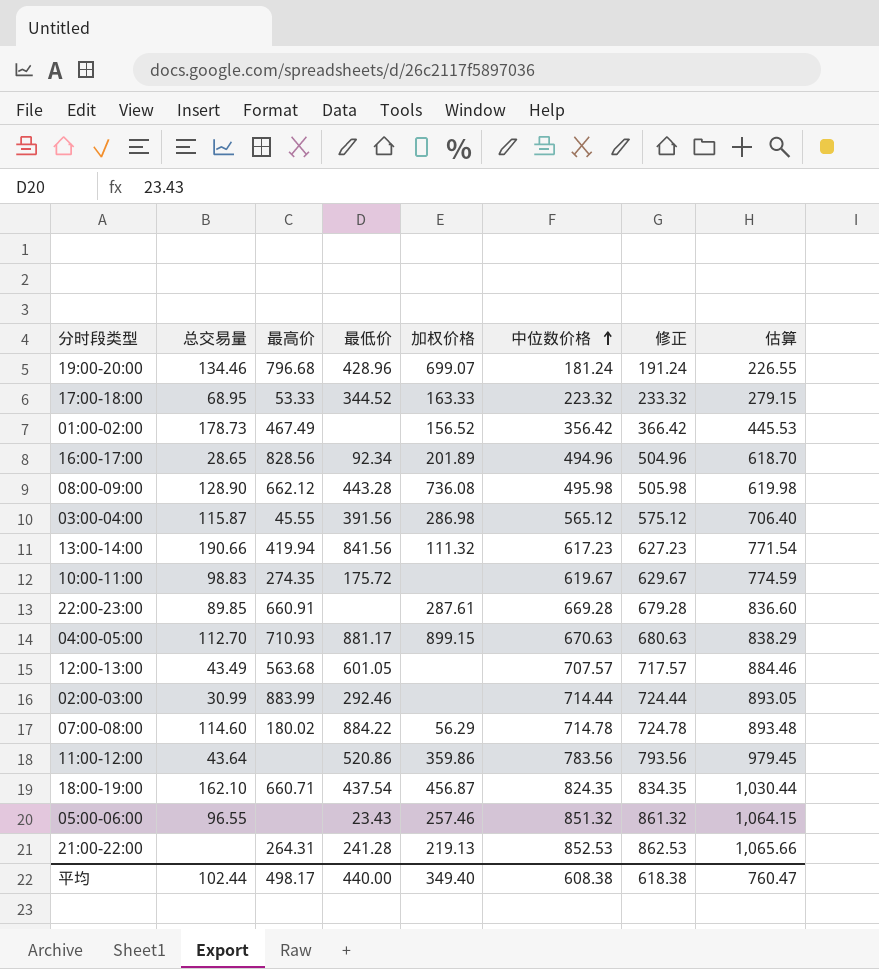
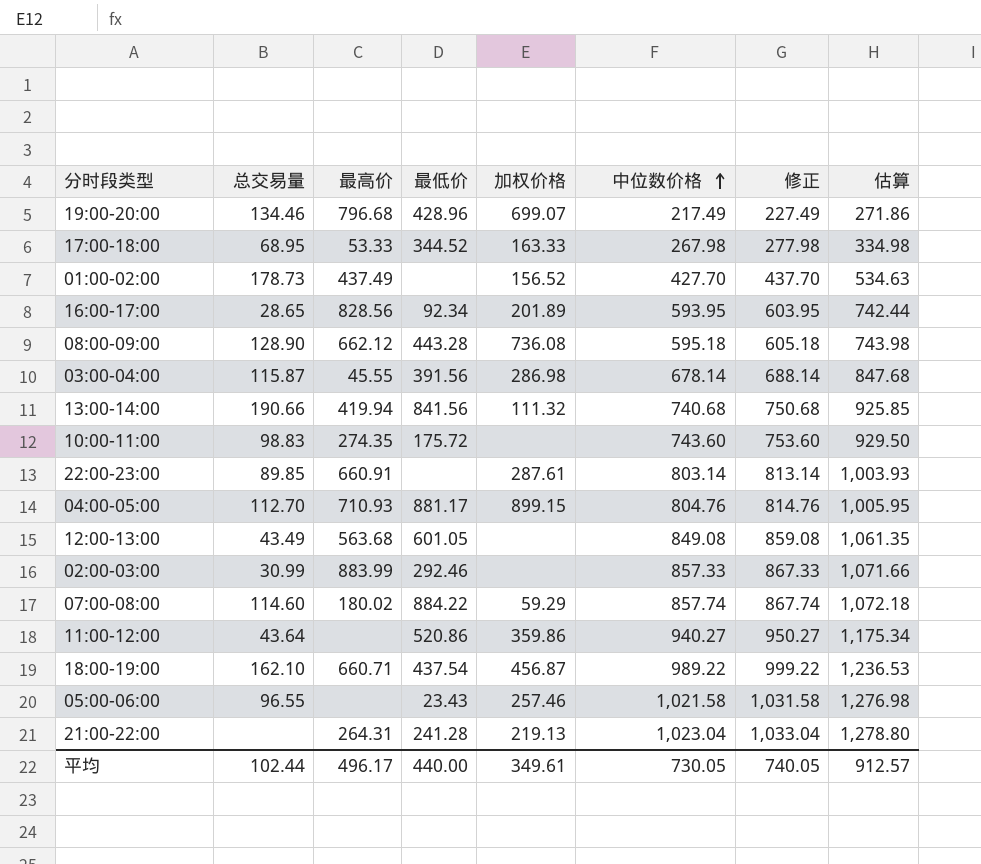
19:00-20:00 | 中位数价格: 181.24 -> 217.49
19:00-20:00 | 修正: 191.24 -> 227.49
19:00-20:00 | 估算: 226.55 -> 271.86
17:00-18:00 | 中位数价格: 223.32 -> 267.98
17:00-18:00 | 修正: 233.32 -> 277.98
17:00-18:00 | 估算: 279.15 -> 334.98
01:00-02:00 | 最高价: 467.49 -> 437.49
01:00-02:00 | 中位数价格: 356.42 -> 427.70
01:00-02:00 | 修正: 366.42 -> 437.70
01:00-02:00 | 估算: 445.53 -> 534.63
16:00-17:00 | 中位数价格: 494.96 -> 593.95
16:00-17:00 | 修正: 504.96 -> 603.95
16:00-17:00 | 估算: 618.70 -> 742.44
08:00-09:00 | 中位数价格: 495.98 -> 595.18
08:00-09:00 | 修正: 505.98 -> 605.18
08:00-09:00 | 估算: 619.98 -> 743.98
03:00-04:00 | 中位数价格: 565.12 -> 678.14
03:00-04:00 | 修正: 575.12 -> 688.14
03:00-04:00 | 估算: 706.40 -> 847.68
13:00-14:00 | 中位数价格: 617.23 -> 740.68
13:00-14:00 | 修正: 627.23 -> 750.68
13:00-14:00 | 估算: 771.54 -> 925.85
10:00-11:00 | 中位数价格: 619.67 -> 743.60
10:00-11:00 | 修正: 629.67 -> 753.60
10:00-11:00 | 估算: 774.59 -> 929.50
22:00-23:00 | 中位数价格: 669.28 -> 803.14
22:00-23:00 | 修正: 679.28 -> 813.14
22:00-23:00 | 估算: 836.60 -> 1,003.93
04:00-05:00 | 中位数价格: 670.63 -> 804.76
04:00-05:00 | 修正: 680.63 -> 814.76
04:00-05:00 | 估算: 838.29 -> 1,005.95
12:00-13:00 | 中位数价格: 707.57 -> 849.08
12:00-13:00 | 修正: 717.57 -> 859.08
12:00-13:00 | 估算: 884.46 -> 1,061.35
02:00-03:00 | 中位数价格: 714.44 -> 857.33
02:00-03:00 | 修正: 724.44 -> 867.33
02:00-03:00 | 估算: 893.05 -> 1,071.66
07:00-08:00 | 加权价格: 56.29 -> 59.29
07:00-08:00 | 中位数价格: 714.78 -> 857.74
07:00-08:00 | 修正: 724.78 -> 867.74
07:00-08:00 | 估算: 893.48 -> 1,072.18
11:00-12:00 | 中位数价格: 783.56 -> 940.27
11:00-12:00 | 修正: 793.56 -> 950.27
11:00-12:00 | 估算: 979.45 -> 1,175.34
18:00-19:00 | 中位数价格: 824.35 -> 989.22
18:00-19:00 | 修正: 834.35 -> 999.22
18:00-19:00 | 估算: 1,030.44 -> 1,236.53
05:00-06:00 | 中位数价格: 851.32 -> 1,021.58
05:00-06:00 | 修正: 861.32 -> 1,031.58
05:00-06:00 | 估算: 1,064.15 -> 1,276.98
21:00-22:00 | 中位数价格: 852.53 -> 1,023.04
21:00-22:00 | 修正: 862.53 -> 1,033.04
21:00-22:00 | 估算: 1,065.66 -> 1,278.80
平均 | 最高价: 498.17 -> 496.17
平均 | 加权价格: 349.40 -> 349.61
平均 | 中位数价格: 608.38 -> 730.05
平均 | 修正: 618.38 -> 740.05
平均 | 估算: 760.47 -> 912.57

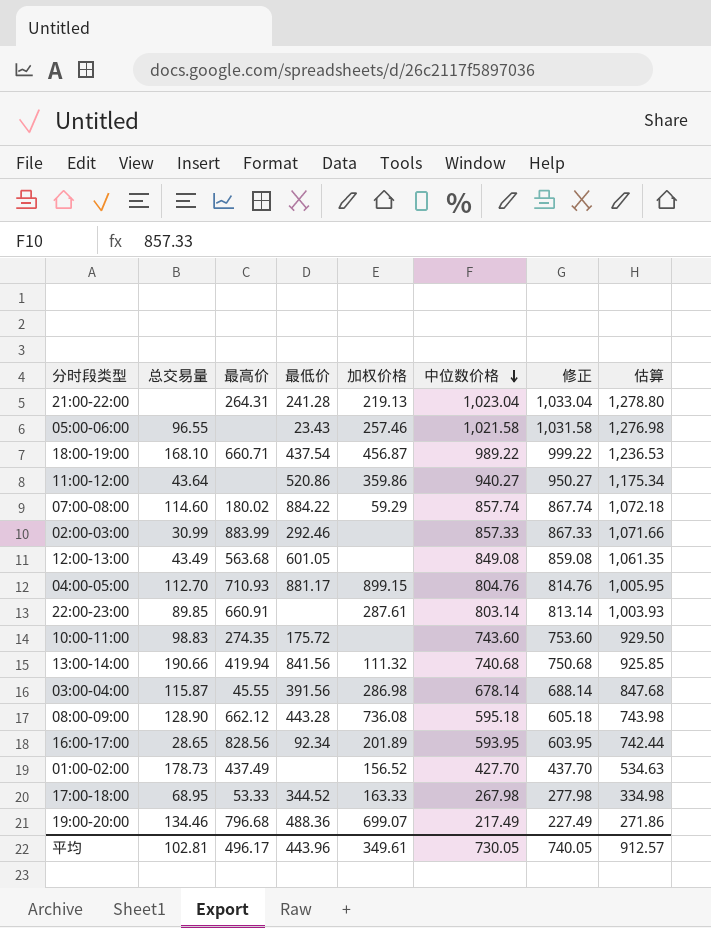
row order: 中位数价格 ascending -> 中位数价格 descending
18:00-19:00 | 总交易量: 162.10 -> 168.10
19:00-20:00 | 最低价: 428.96 -> 488.36
平均 | 总交易量: 102.44 -> 102.81
平均 | 最低价: 440.00 -> 443.96

